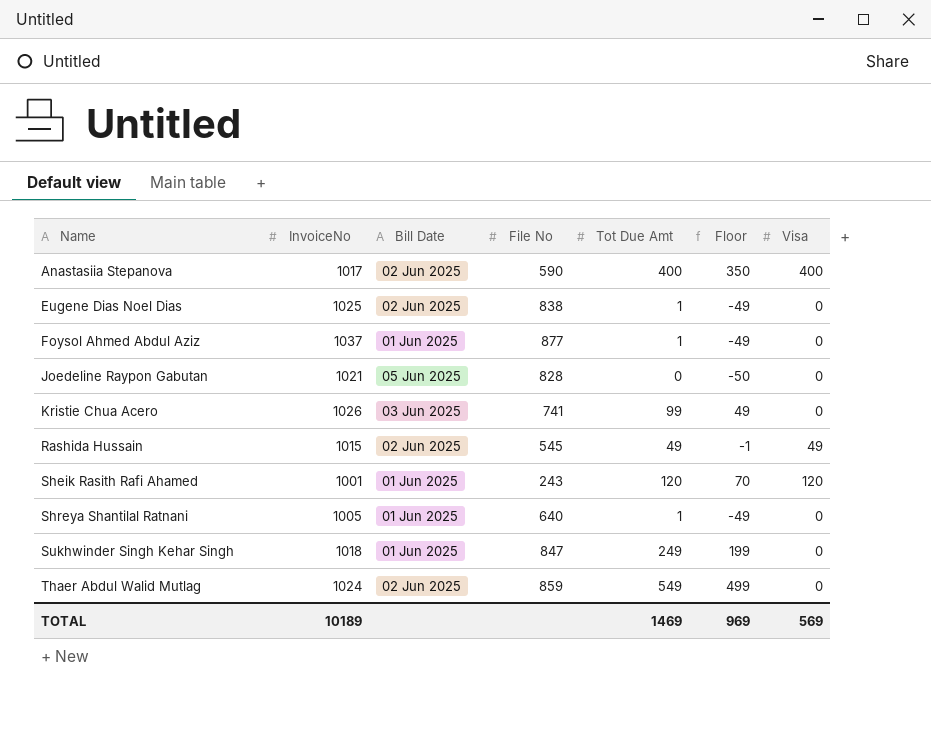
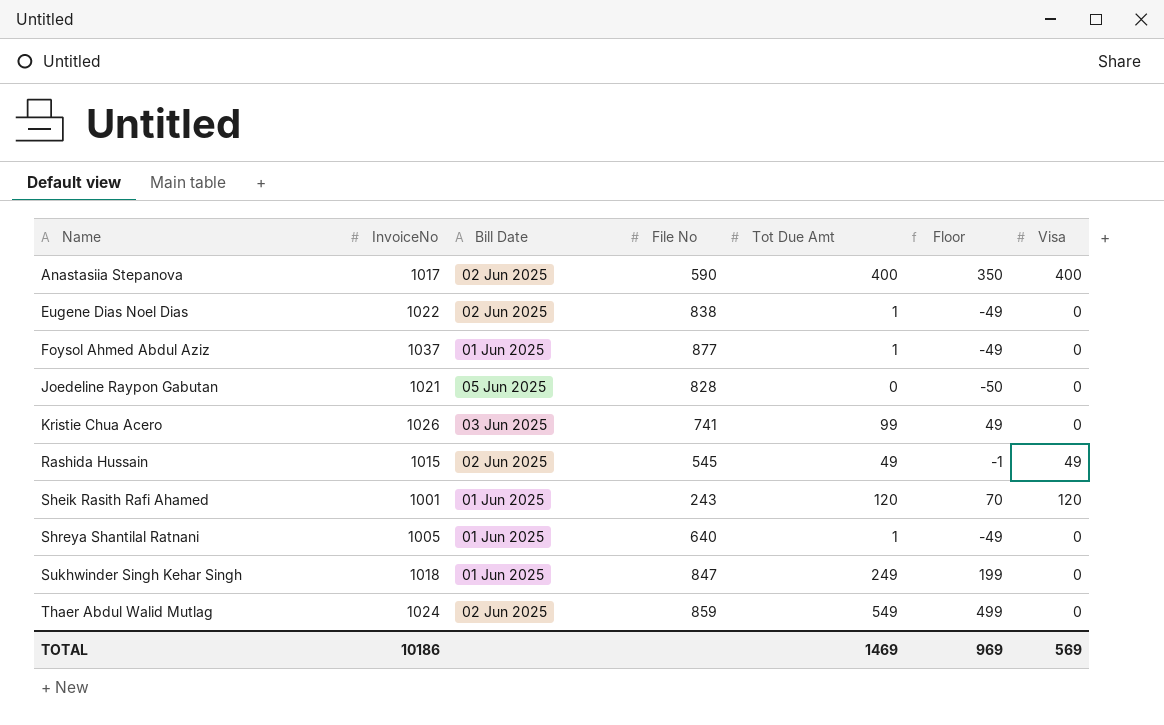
Eugene Dias Noel Dias | InvoiceNo: 1025 -> 1022
TOTAL | InvoiceNo: 10189 -> 10186

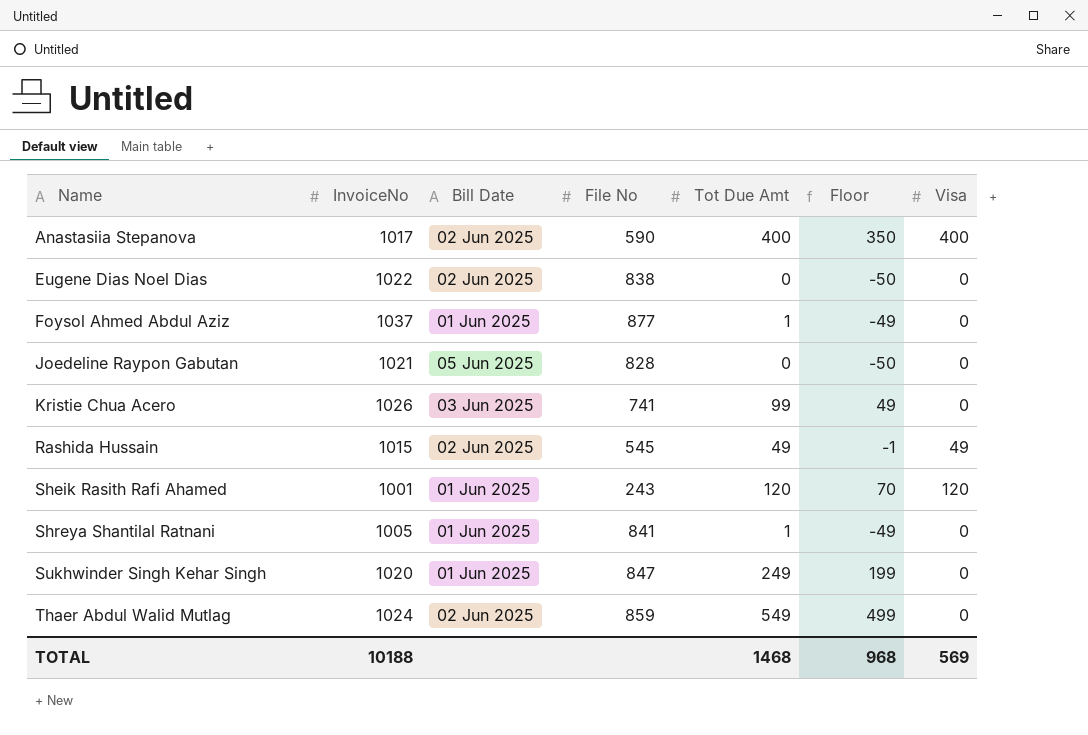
Eugene Dias Noel Dias | Tot Due Amt: 1 -> 0
Eugene Dias Noel Dias | Floor: -49 -> -50
Shreya Shantilal Ratnani | File No: 640 -> 841
Sukhwinder Singh Kehar Singh | InvoiceNo: 1018 -> 1020
TOTAL | InvoiceNo: 10186 -> 10188
TOTAL | Tot Due Amt: 1469 -> 1468
TOTAL | Floor: 969 -> 968

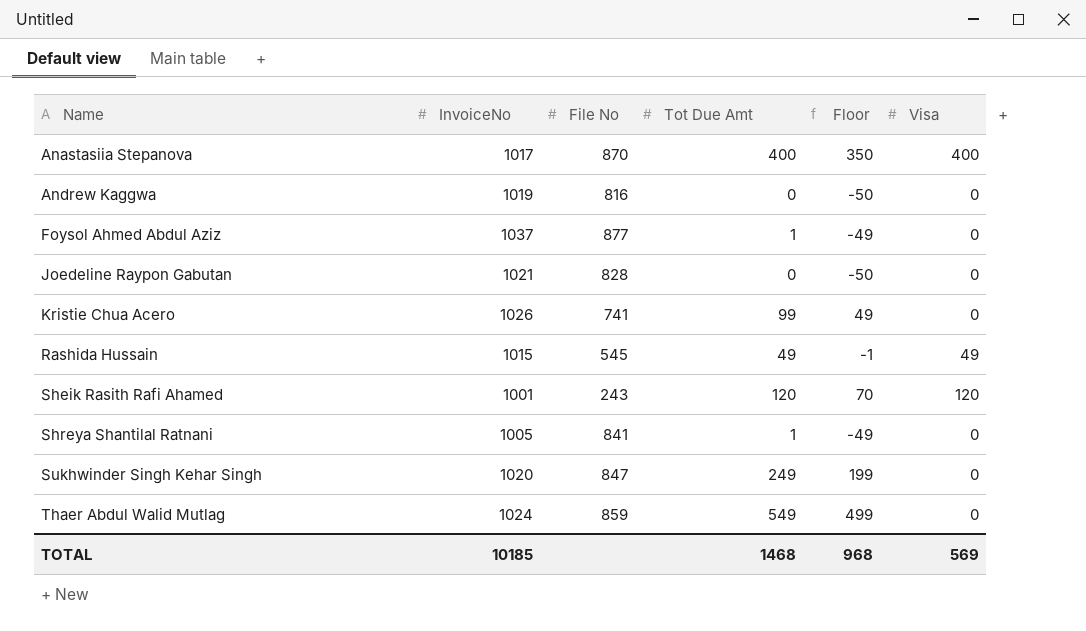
column Bill Date | position: 3 -> none
row Eugene Dias Noel Dias: 1022 | 02 Jun 2025 | 838 | 0 | -50 | 0 -> none
Anastasiia Stepanova | File No: 590 -> 870
row Andrew Kaggwa: none -> 1019 | 816 | 0 | -50 | 0
TOTAL | InvoiceNo: 10188 -> 10185

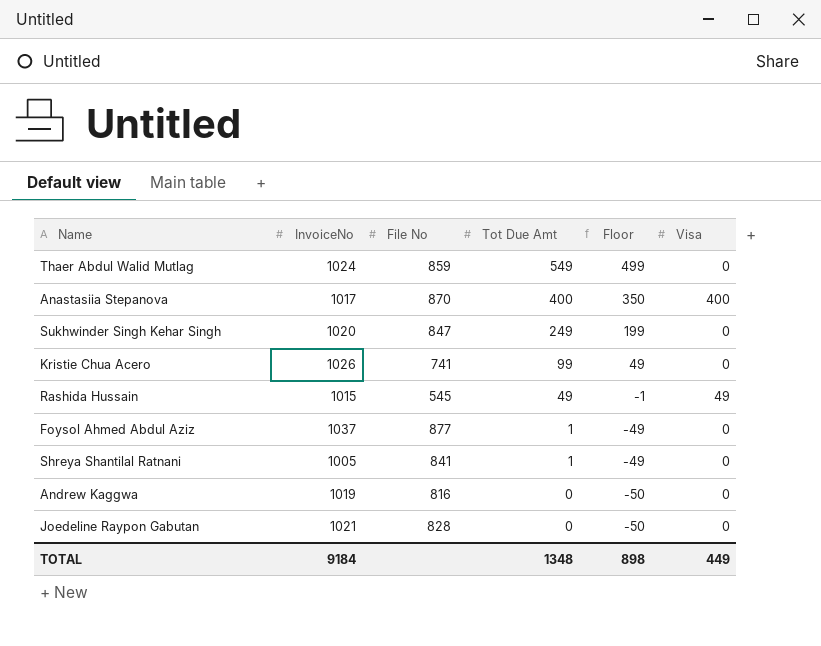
row order: Name ascending -> Tot Due Amt descending
row Sheik Rasith Rafi Ahamed: 1001 | 243 | 120 | 70 | 120 -> none
TOTAL | InvoiceNo: 10185 -> 9184
TOTAL | Tot Due Amt: 1468 -> 1348
TOTAL | Floor: 968 -> 898
TOTAL | Visa: 569 -> 449

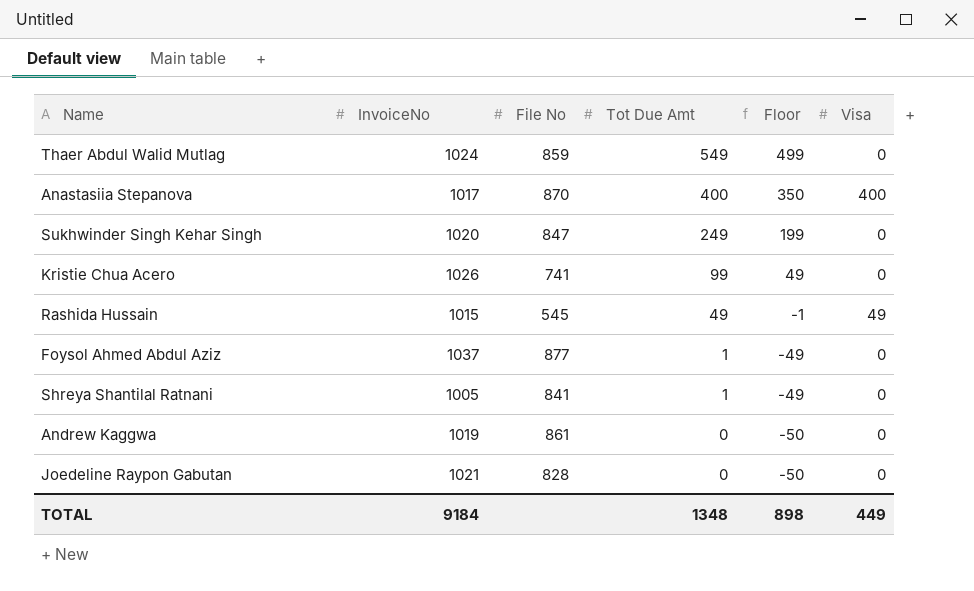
Andrew Kaggwa | File No: 816 -> 861

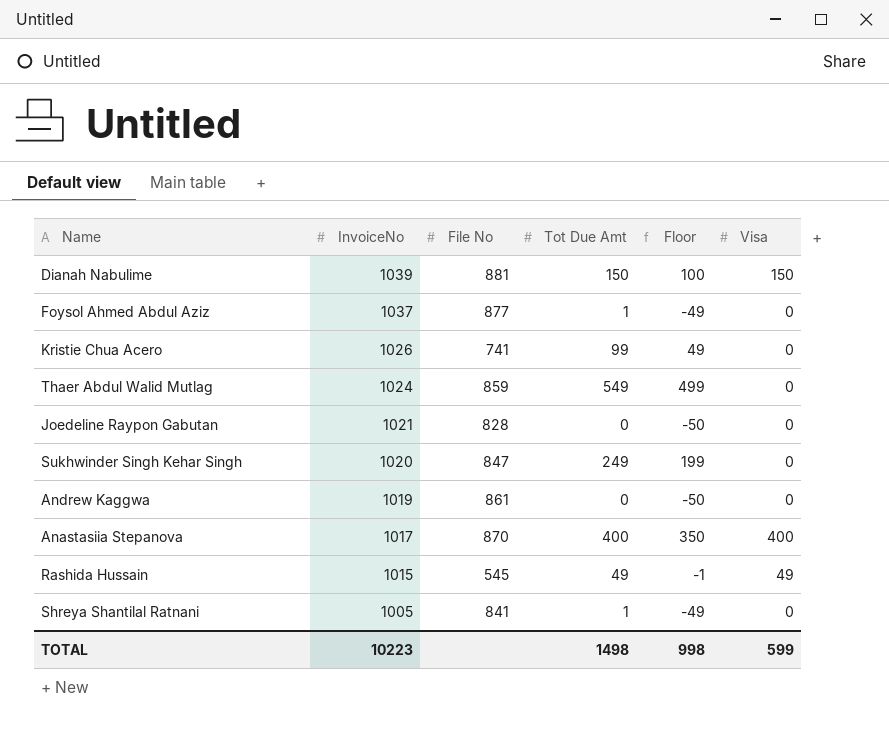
row order: Tot Due Amt descending -> InvoiceNo descending
row Dianah Nabulime: none -> 1039 | 881 | 150 | 100 | 150
TOTAL | InvoiceNo: 9184 -> 10223
TOTAL | Tot Due Amt: 1348 -> 1498
TOTAL | Floor: 898 -> 998
TOTAL | Visa: 449 -> 599

